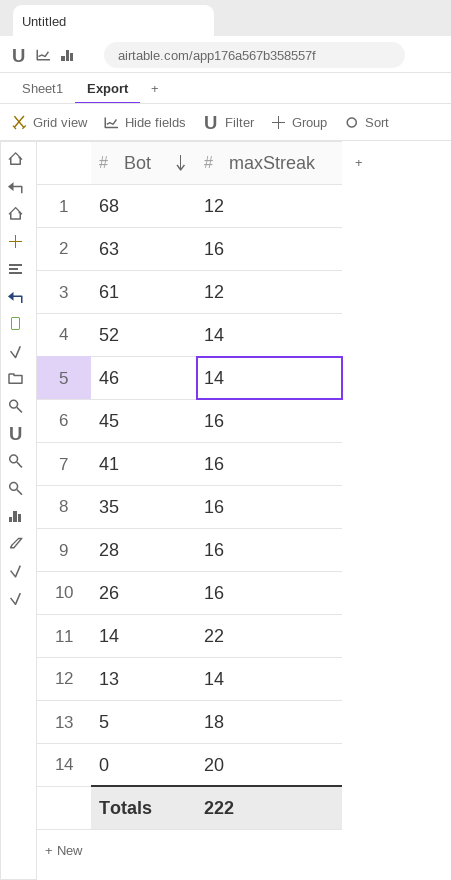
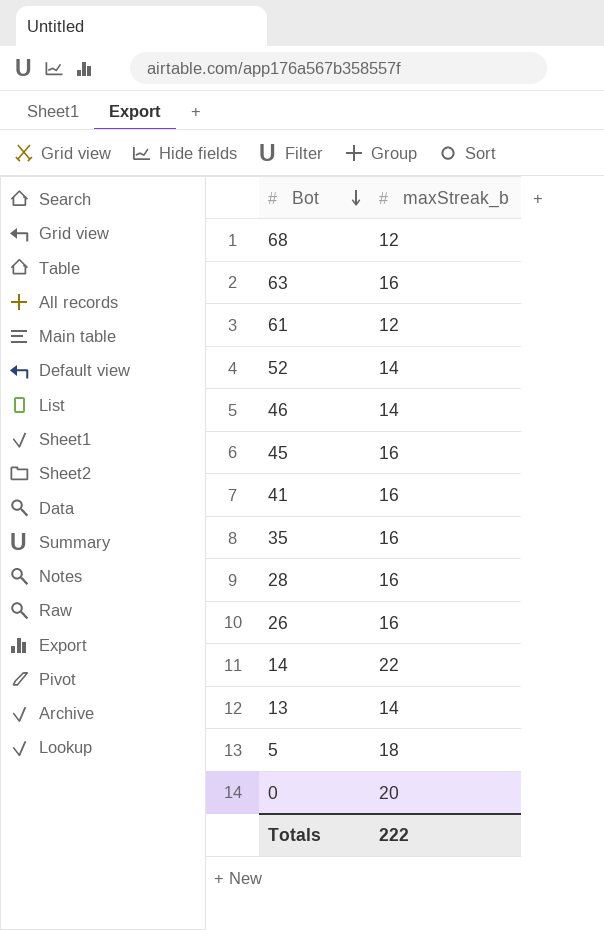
column name: maxStreak -> maxStreak_b

